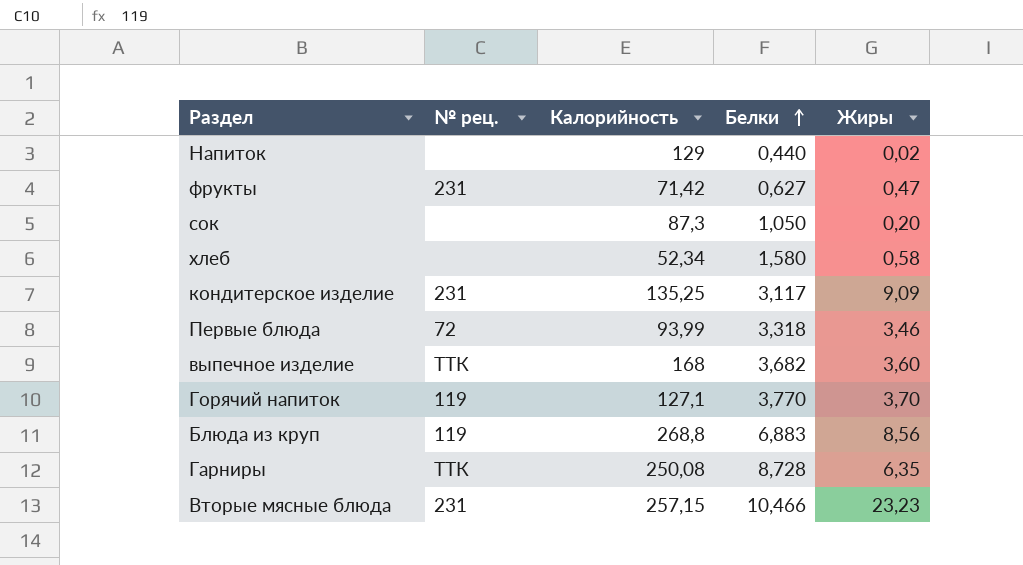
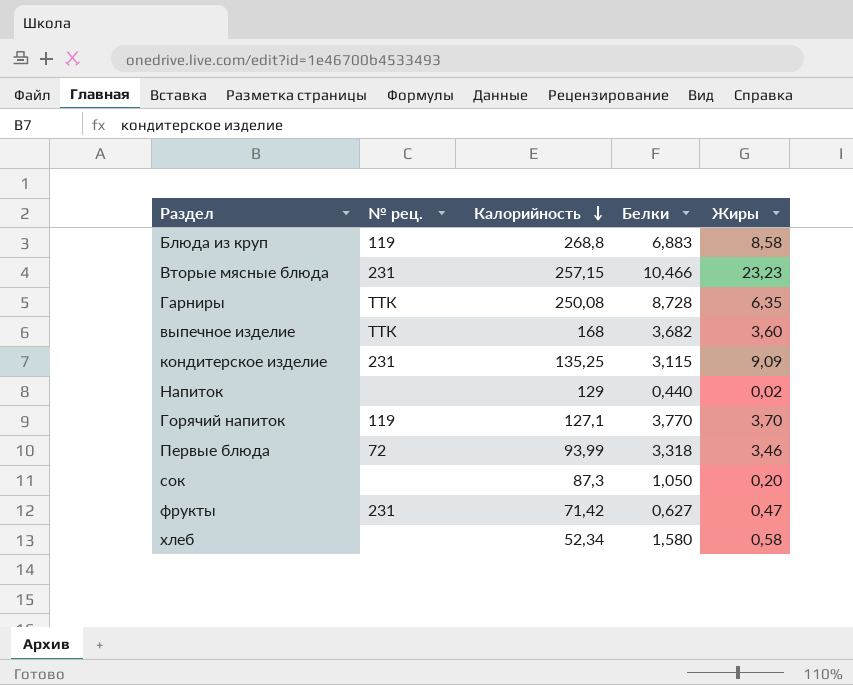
row order: Белки ascending -> Калорийность descending
Блюда из круп | Жиры: 8,56 -> 8,58
кондитерское изделие | Белки: 3,117 -> 3,115

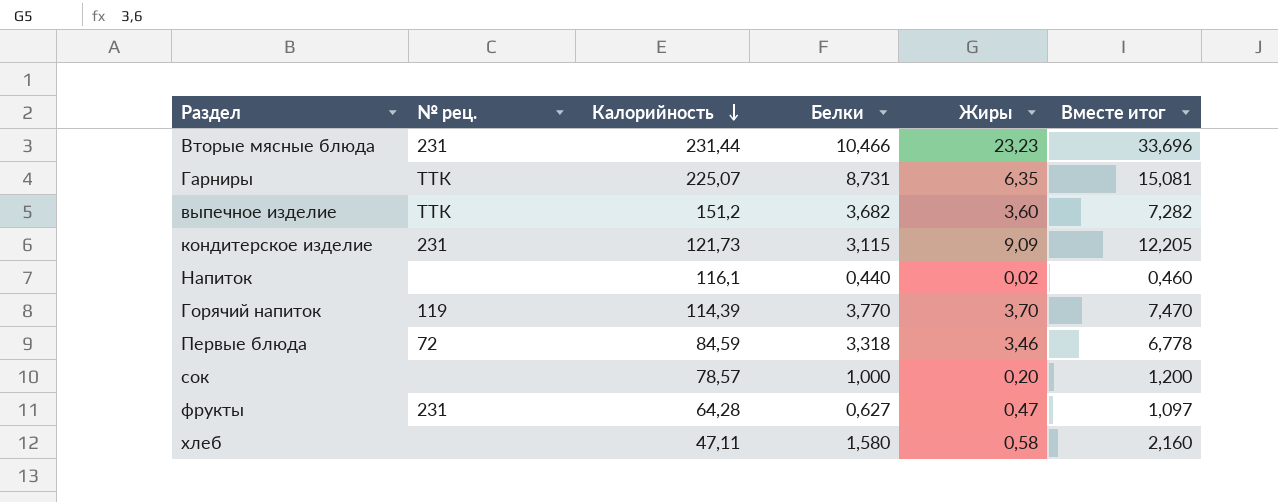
column Вместе итог | formula: none -> [Белки] + [Жиры]
row Блюда из круп: 119 | 268,8 | 6,883 | 8,58 -> none
Вторые мясные блюда | Калорийность: 257,15 -> 231,44
Гарниры | Калорийность: 250,08 -> 225,07
Гарниры | Белки: 8,728 -> 8,731
выпечное изделие | Калорийность: 168 -> 151,2
кондитерское изделие | Калорийность: 135,25 -> 121,73
Напиток | Калорийность: 129 -> 116,1
Горячий напиток | Калорийность: 127,1 -> 114,39
Первые блюда | Калорийность: 93,99 -> 84,59
сок | Калорийность: 87,3 -> 78,57
сок | Белки: 1,050 -> 1,000
фрукты | Калорийность: 71,42 -> 64,28
хлеб | Калорийность: 52,34 -> 47,11

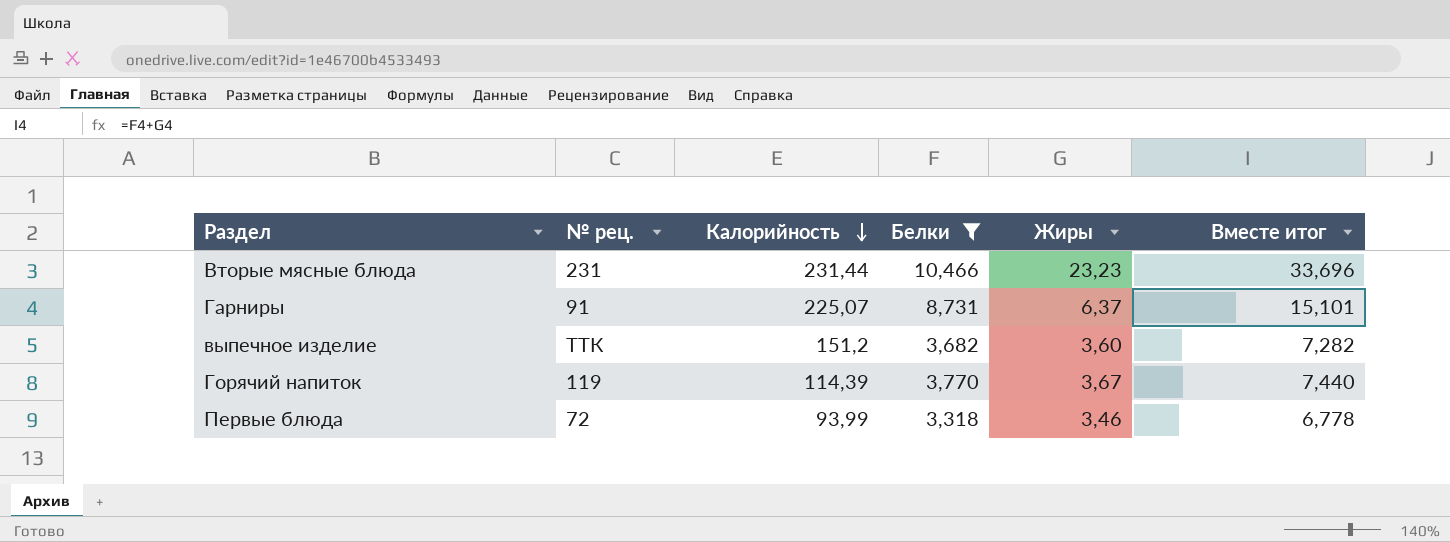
filter: none -> Белки >= 3,318
Гарниры | № рец.: ТТК -> 91
Гарниры | Жиры: 6,35 -> 6,37
Гарниры | Вместе итог: 15,081 -> 15,101
Горячий напиток | Жиры: 3,70 -> 3,67
Горячий напиток | Вместе итог: 7,470 -> 7,440
Первые блюда | Калорийность: 84,59 -> 93,99

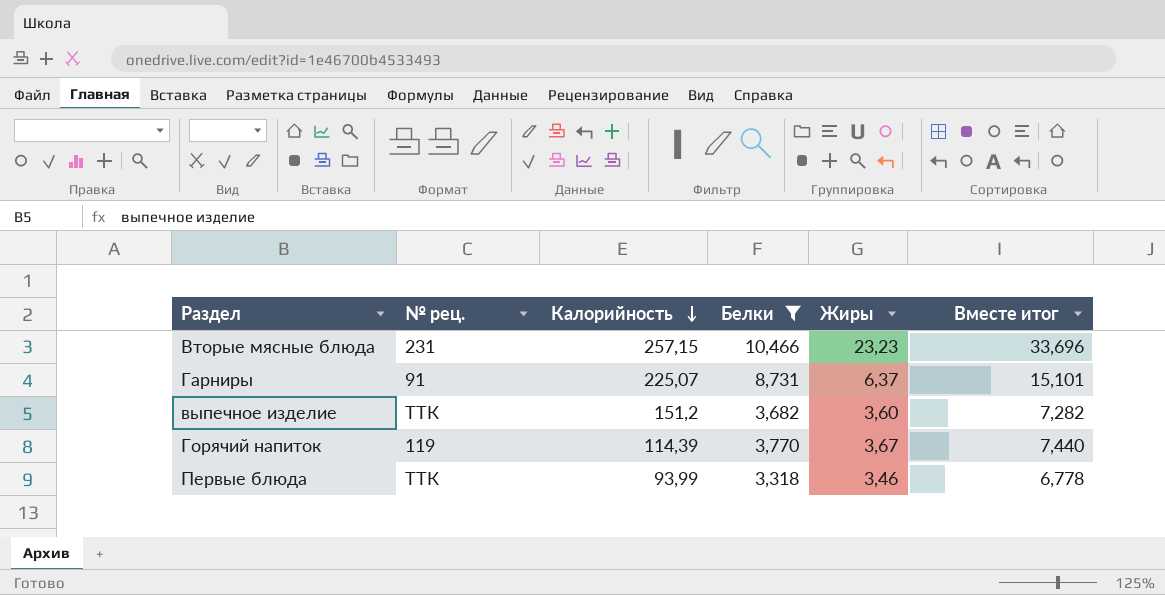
Вторые мясные блюда | Калорийность: 231,44 -> 257,15
Первые блюда | № рец.: 72 -> ТТК

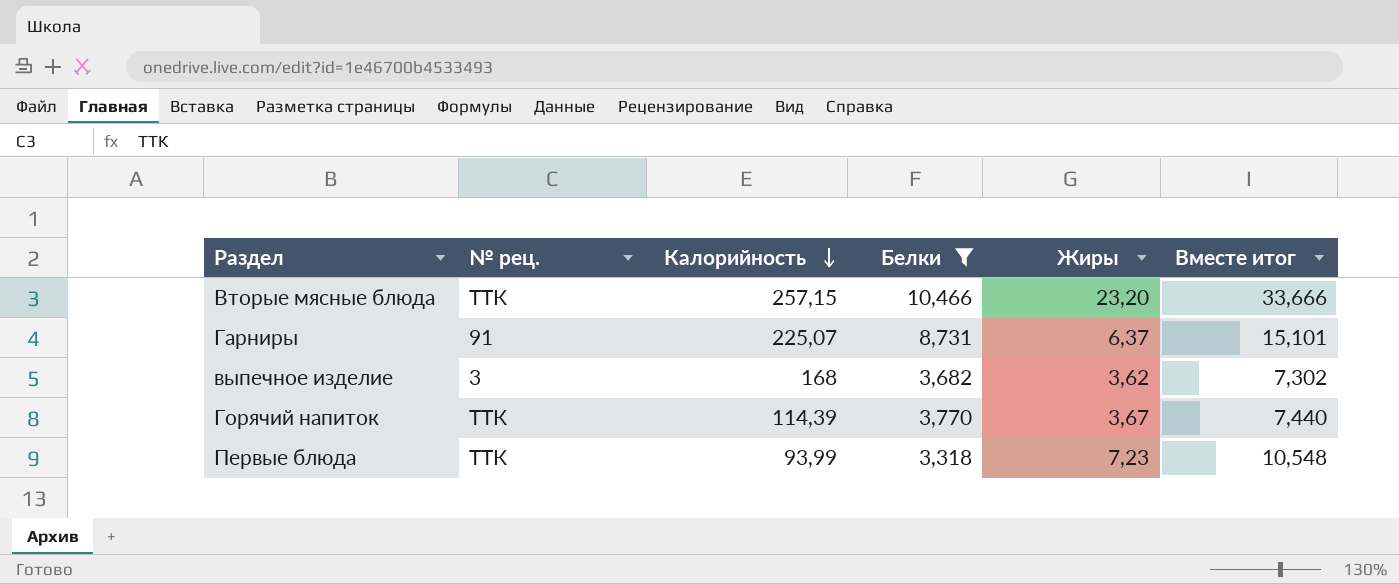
Вторые мясные блюда | № рец.: 231 -> ТТК
Вторые мясные блюда | Жиры: 23,23 -> 23,20
Вторые мясные блюда | Вместе итог: 33,696 -> 33,666
выпечное изделие | № рец.: ТТК -> 3
выпечное изделие | Калорийность: 151,2 -> 168
выпечное изделие | Жиры: 3,60 -> 3,62
выпечное изделие | Вместе итог: 7,282 -> 7,302
Горячий напиток | № рец.: 119 -> ТТК
Первые блюда | Жиры: 3,46 -> 7,23
Первые блюда | Вместе итог: 6,778 -> 10,548

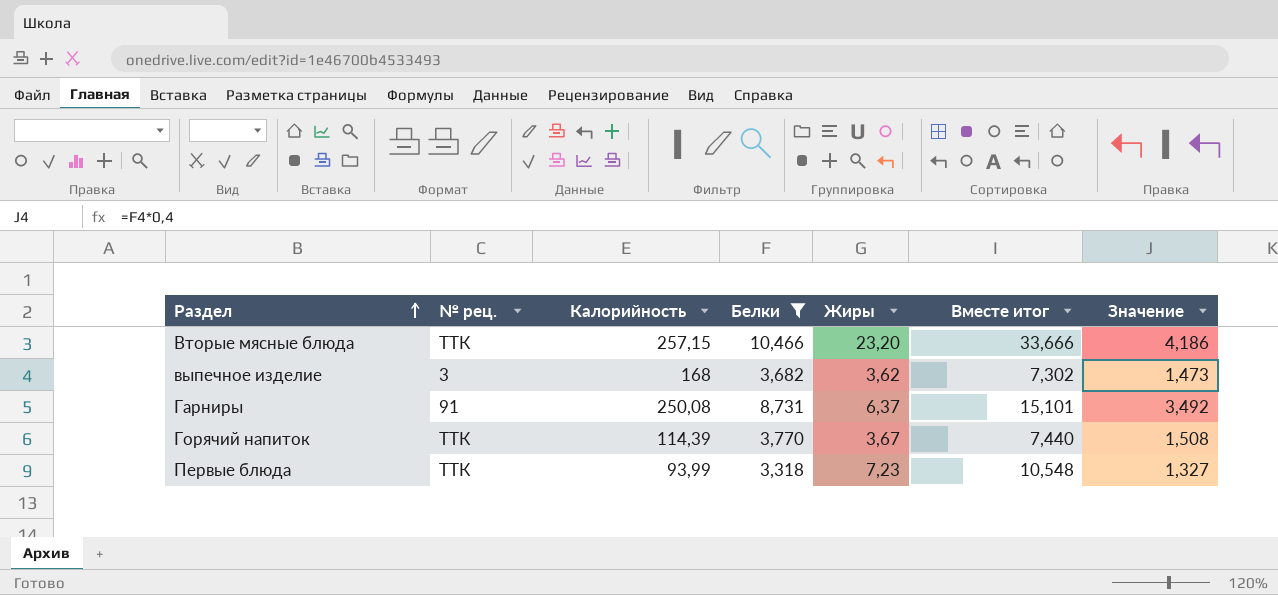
row order: Калорийность descending -> Раздел ascending
column Значение | formula: none -> [Белки] * 0,4
Гарниры | Калорийность: 225,07 -> 250,08

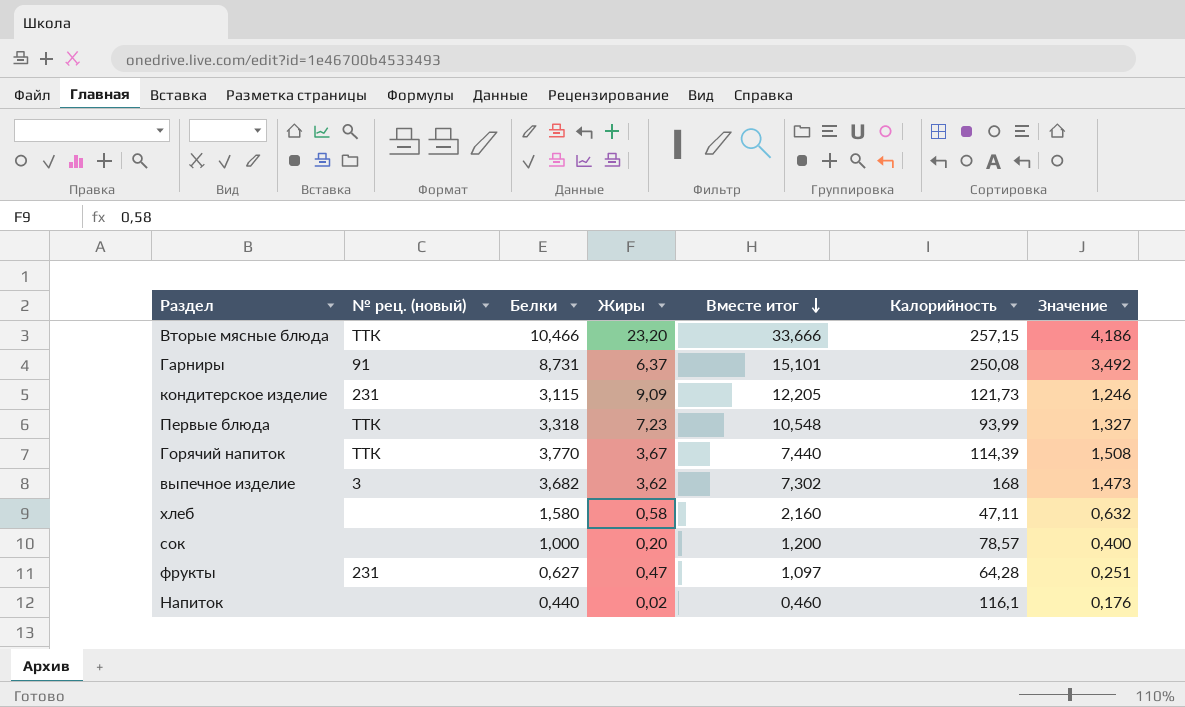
filter: Белки >= 3,318 -> none
row order: Раздел ascending -> Вместе итог descending
column name: № рец. -> № рец. (новый)
column Калорийность | position: 3 -> 6

